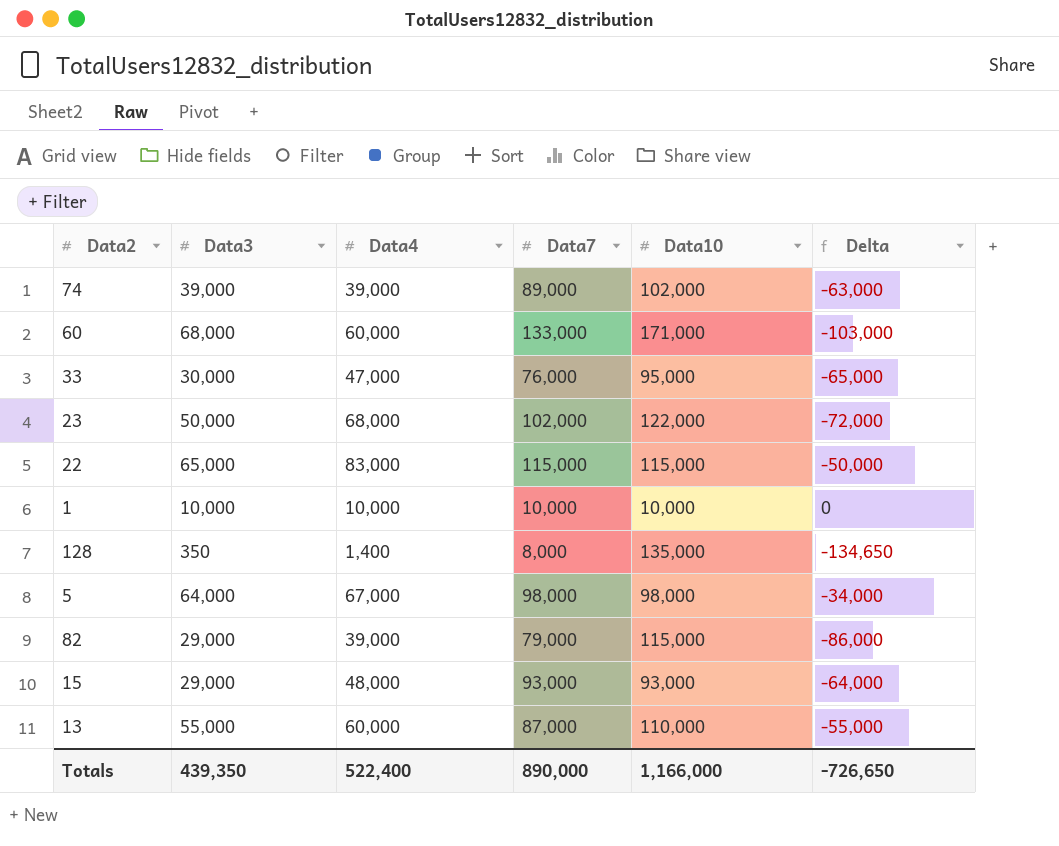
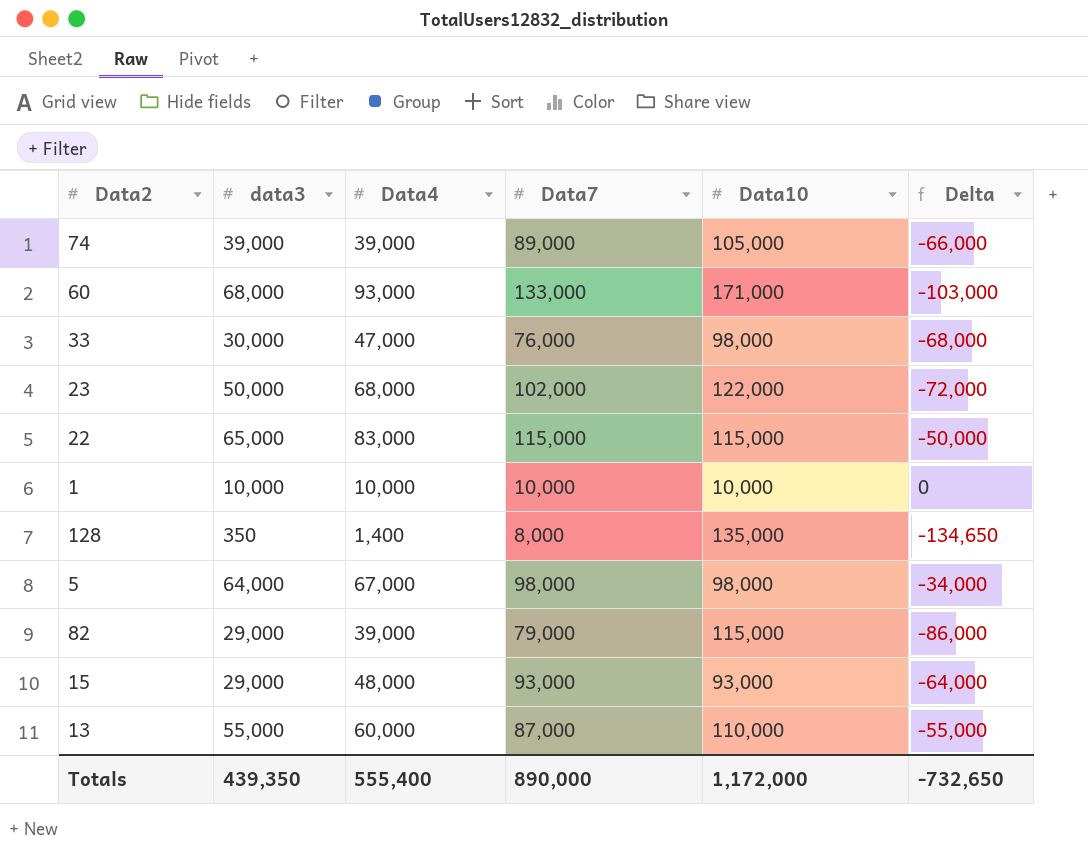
column name: Data3 -> data3
74 | Data10: 102,000 -> 105,000
74 | Delta: -63,000 -> -66,000
60 | Data4: 60,000 -> 93,000
33 | Data10: 95,000 -> 98,000
33 | Delta: -65,000 -> -68,000
Totals | Data4: 522,400 -> 555,400
Totals | Data10: 1,166,000 -> 1,172,000
Totals | Delta: -726,650 -> -732,650

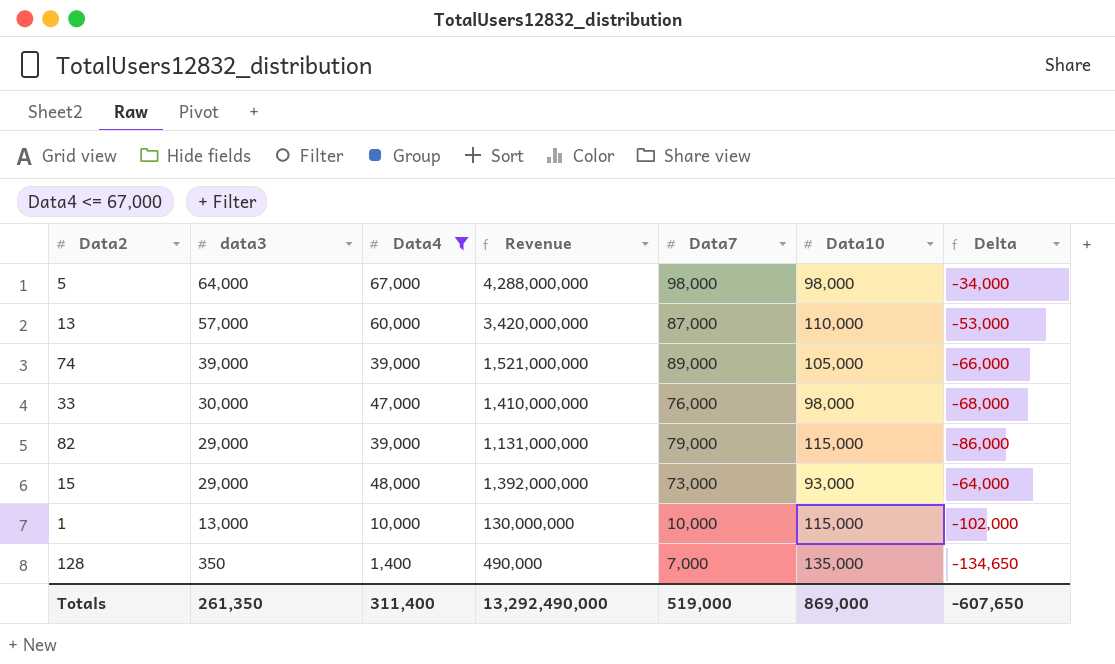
filter: none -> Data4 <= 67,000
row order: none -> data3 descending
column Revenue | formula: none -> [data3] * [Data4]
13 | data3: 55,000 -> 57,000
13 | Delta: -55,000 -> -53,000
15 | Data7: 93,000 -> 73,000
1 | data3: 10,000 -> 13,000
1 | Data10: 10,000 -> 115,000
1 | Delta: 0 -> -102,000
128 | Data7: 8,000 -> 7,000
Totals | data3: 439,350 -> 261,350
Totals | Data4: 555,400 -> 311,400
Totals | Data7: 890,000 -> 519,000
Totals | Data10: 1,172,000 -> 869,000
Totals | Delta: -732,650 -> -607,650

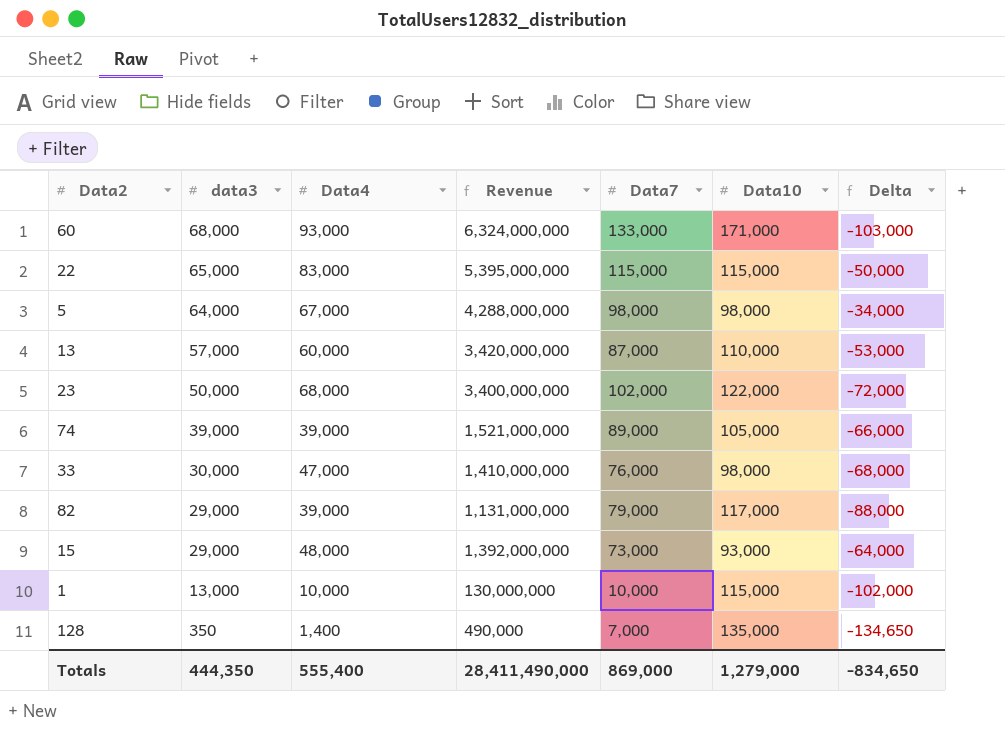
filter: Data4 <= 67,000 -> none
82 | Data10: 115,000 -> 117,000
82 | Delta: -86,000 -> -88,000
Totals | data3: 261,350 -> 444,350
Totals | Data4: 311,400 -> 555,400
Totals | Revenue: 13,292,490,000 -> 28,411,490,000
Totals | Data7: 519,000 -> 869,000
Totals | Data10: 869,000 -> 1,279,000
Totals | Delta: -607,650 -> -834,650

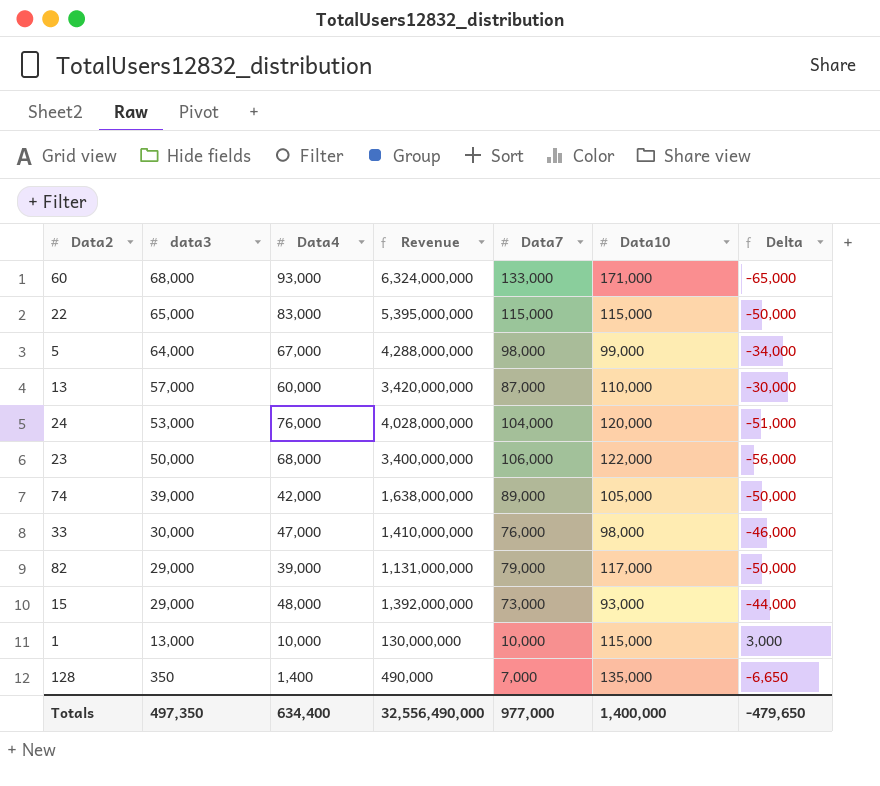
column Delta | formula: [data3] - [Data10] -> [data3] - [Data7]
5 | Data10: 98,000 -> 99,000
row 24: none -> 53,000 | 76,000 | 4,028,000,000 | 104,000 | 120,000 | -51,000
23 | Data7: 102,000 -> 106,000
74 | Data4: 39,000 -> 42,000
74 | Revenue: 1,521,000,000 -> 1,638,000,000
Totals | data3: 444,350 -> 497,350
Totals | Data4: 555,400 -> 634,400
Totals | Revenue: 28,411,490,000 -> 32,556,490,000
Totals | Data7: 869,000 -> 977,000
Totals | Data10: 1,279,000 -> 1,400,000
Totals | Delta: -834,650 -> -479,650

